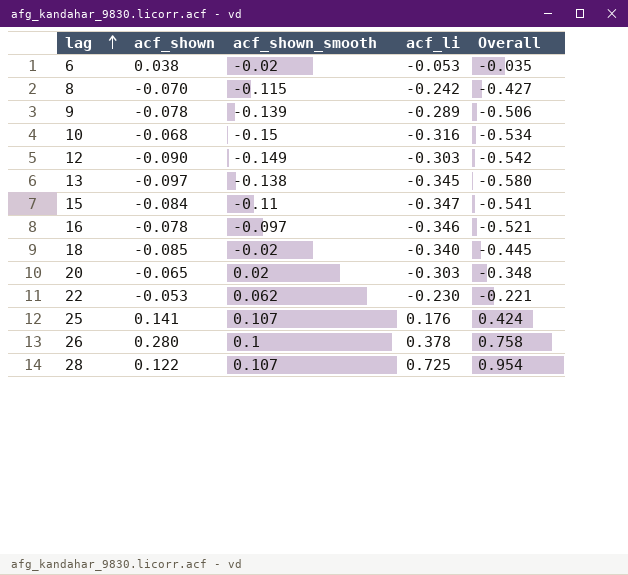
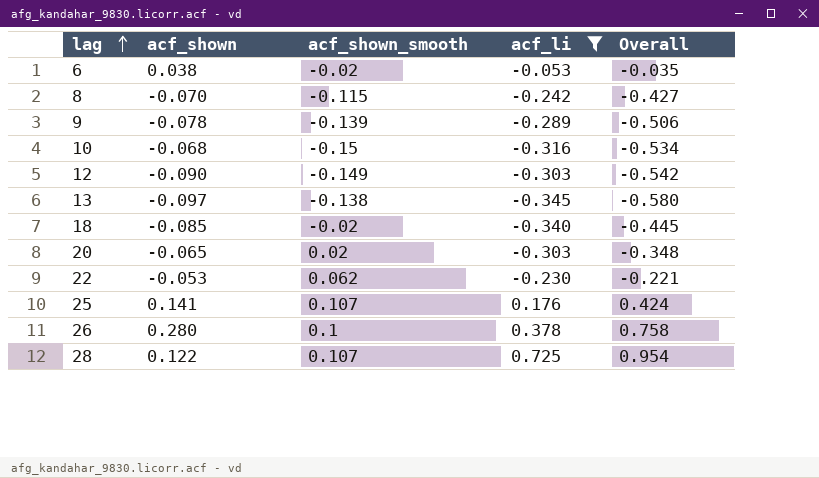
filter: none -> acf_li >= -0.345

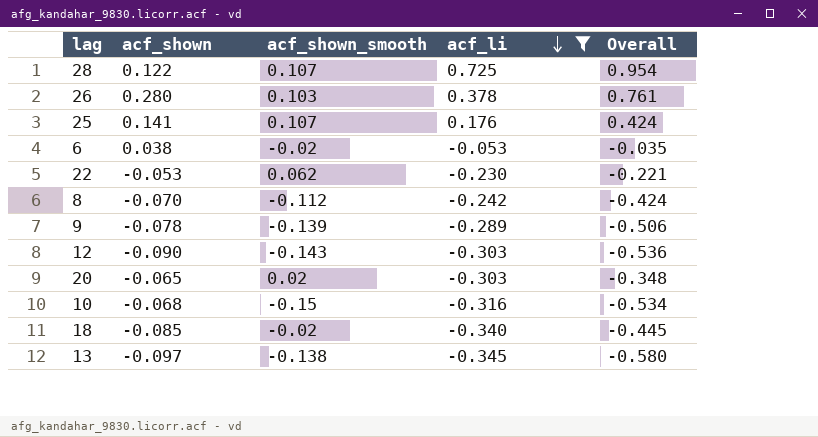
row order: lag ascending -> acf_li descending
26 | acf_shown_smooth: 0.1 -> 0.103
26 | Overall: 0.758 -> 0.761
8 | acf_shown_smooth: -0.115 -> -0.112
8 | Overall: -0.427 -> -0.424
12 | acf_shown_smooth: -0.149 -> -0.143
12 | Overall: -0.542 -> -0.536

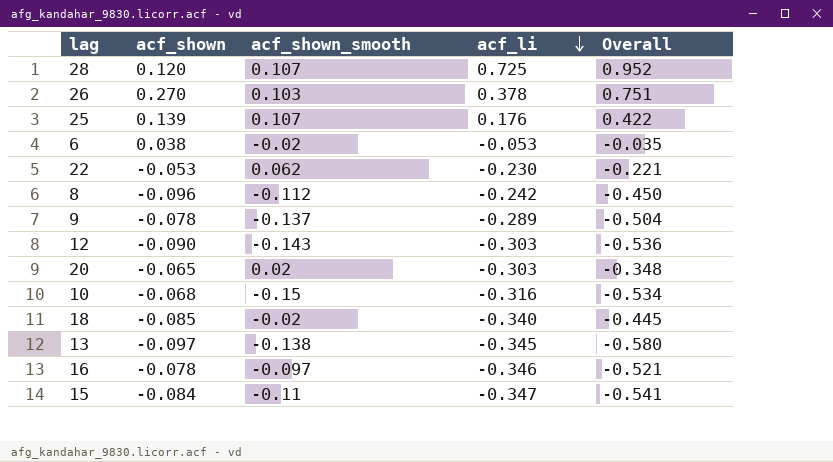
filter: acf_li >= -0.345 -> none
28 | acf_shown: 0.122 -> 0.120
28 | Overall: 0.954 -> 0.952
26 | acf_shown: 0.280 -> 0.270
26 | Overall: 0.761 -> 0.751
25 | acf_shown: 0.141 -> 0.139
25 | Overall: 0.424 -> 0.422
8 | acf_shown: -0.070 -> -0.096
8 | Overall: -0.424 -> -0.450
9 | acf_shown_smooth: -0.139 -> -0.137
9 | Overall: -0.506 -> -0.504

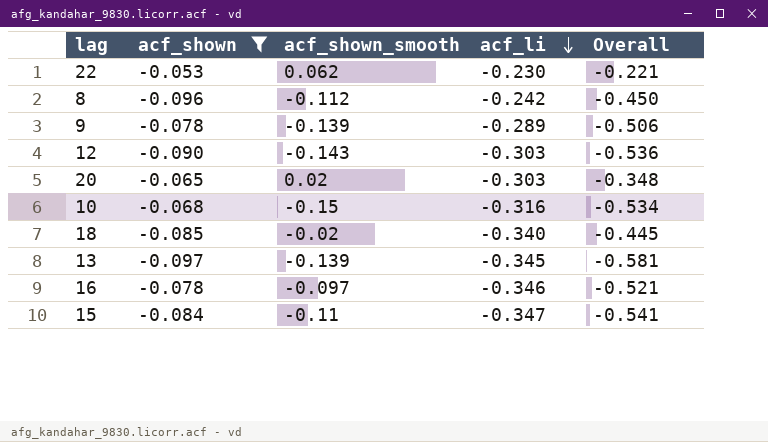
filter: none -> acf_shown <= -0.053
9 | acf_shown_smooth: -0.137 -> -0.139
9 | Overall: -0.504 -> -0.506
13 | acf_shown_smooth: -0.138 -> -0.139
13 | Overall: -0.580 -> -0.581

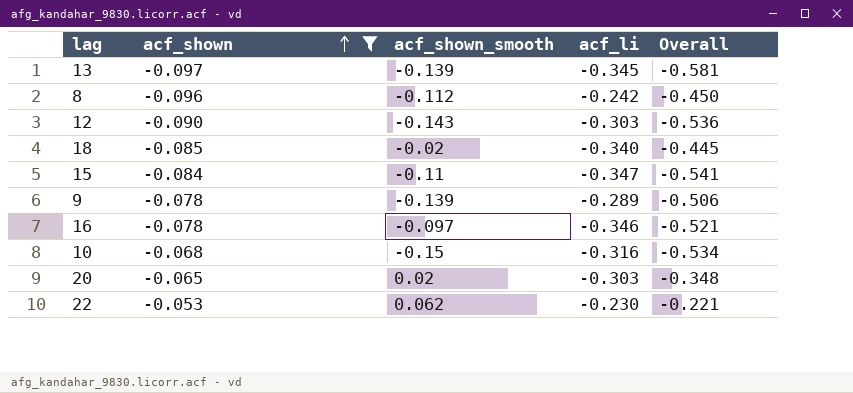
row order: acf_li descending -> acf_shown ascending

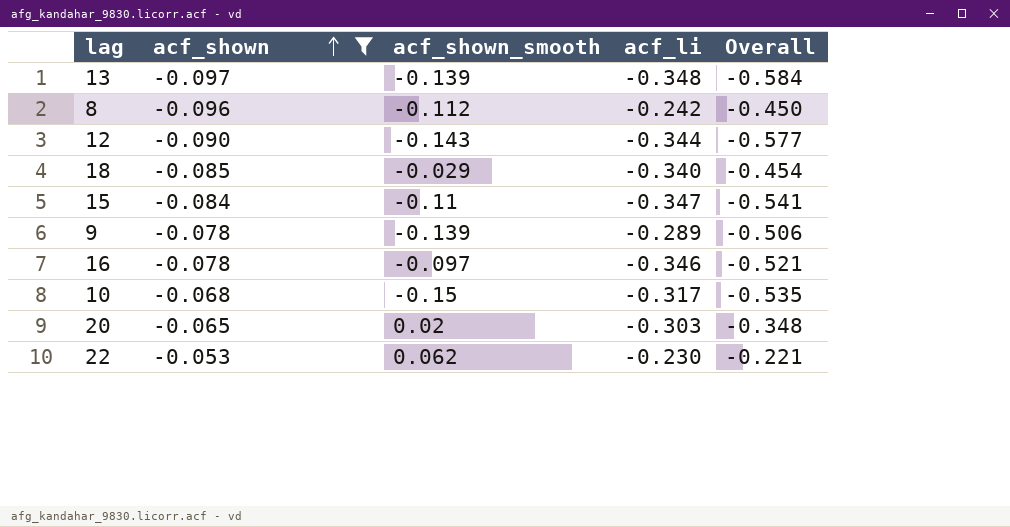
13 | acf_li: -0.345 -> -0.348
13 | Overall: -0.581 -> -0.584
12 | acf_li: -0.303 -> -0.344
12 | Overall: -0.536 -> -0.577
18 | acf_shown_smooth: -0.02 -> -0.029
18 | Overall: -0.445 -> -0.454
10 | acf_li: -0.316 -> -0.317
10 | Overall: -0.534 -> -0.535

